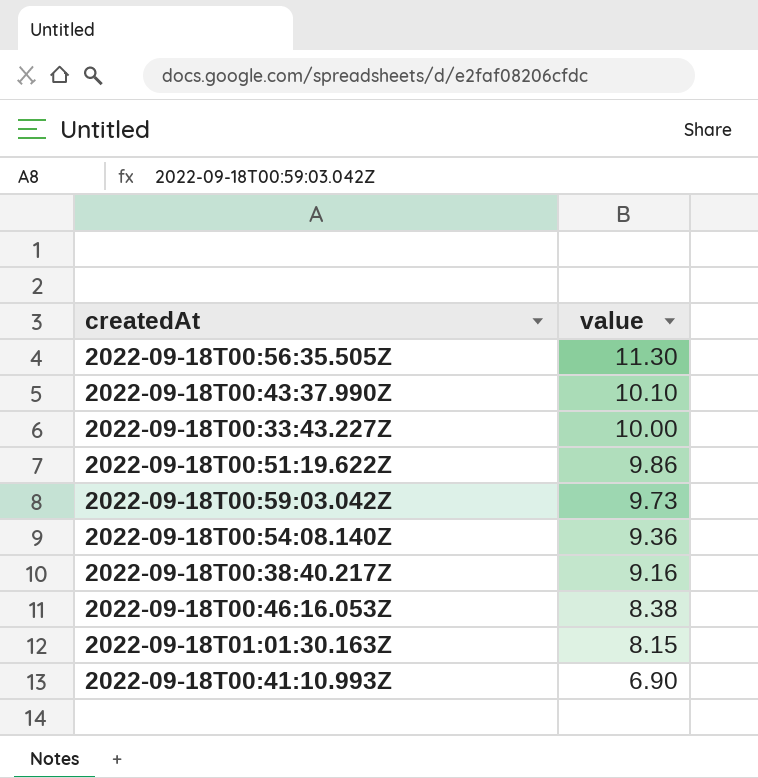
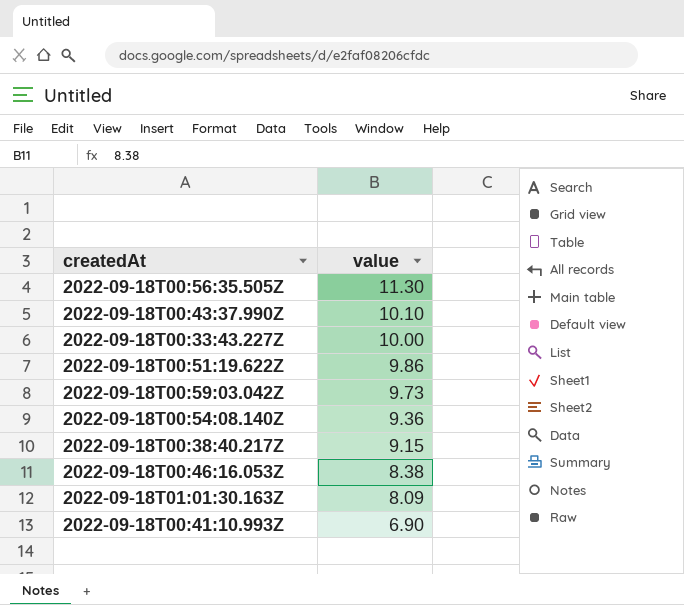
2022-09-18T00:38:40.217Z | value: 9.16 -> 9.15
2022-09-18T01:01:30.163Z | value: 8.15 -> 8.09

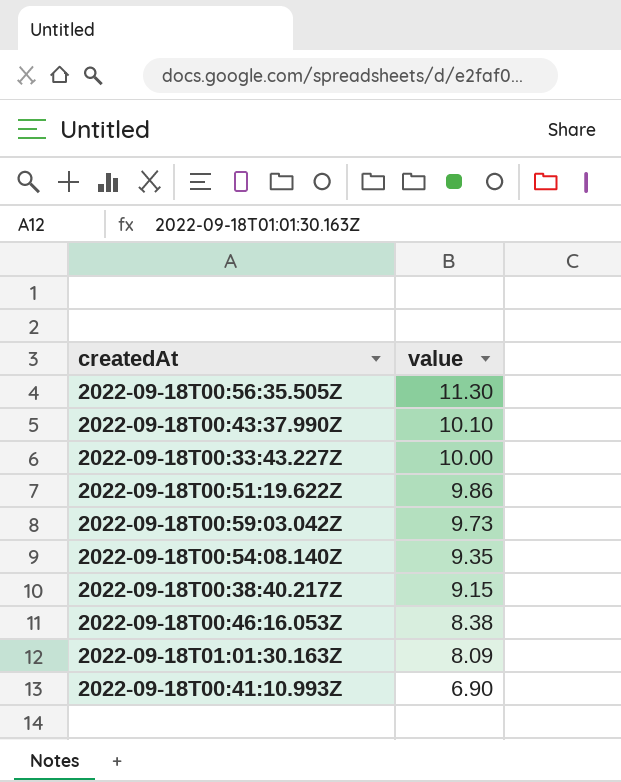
2022-09-18T00:54:08.140Z | value: 9.36 -> 9.35

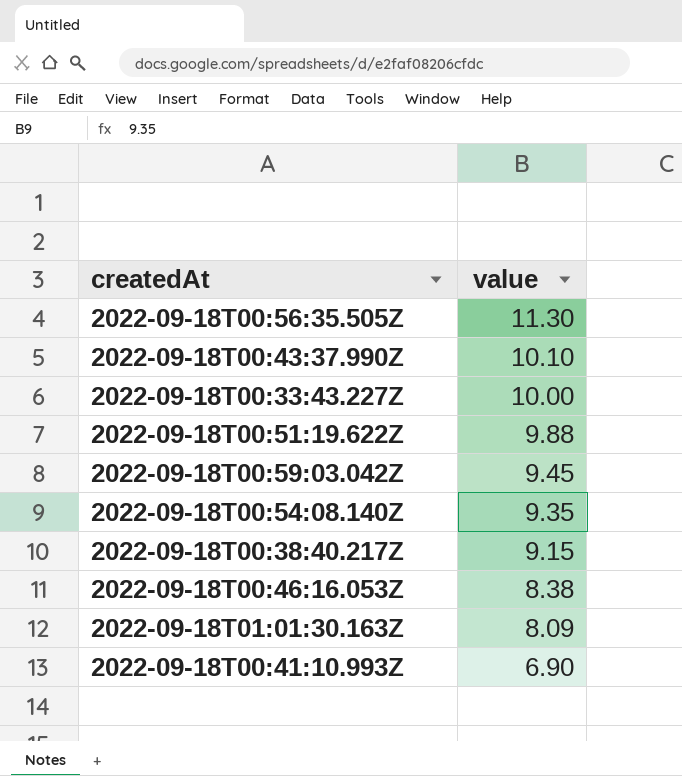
2022-09-18T00:51:19.622Z | value: 9.86 -> 9.88
2022-09-18T00:59:03.042Z | value: 9.73 -> 9.45

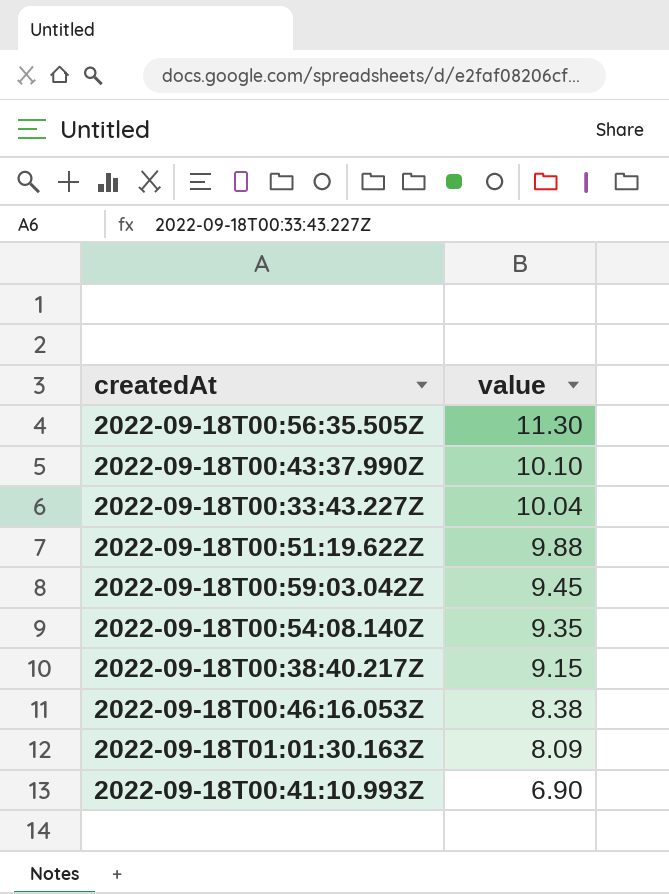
2022-09-18T00:33:43.227Z | value: 10.00 -> 10.04

